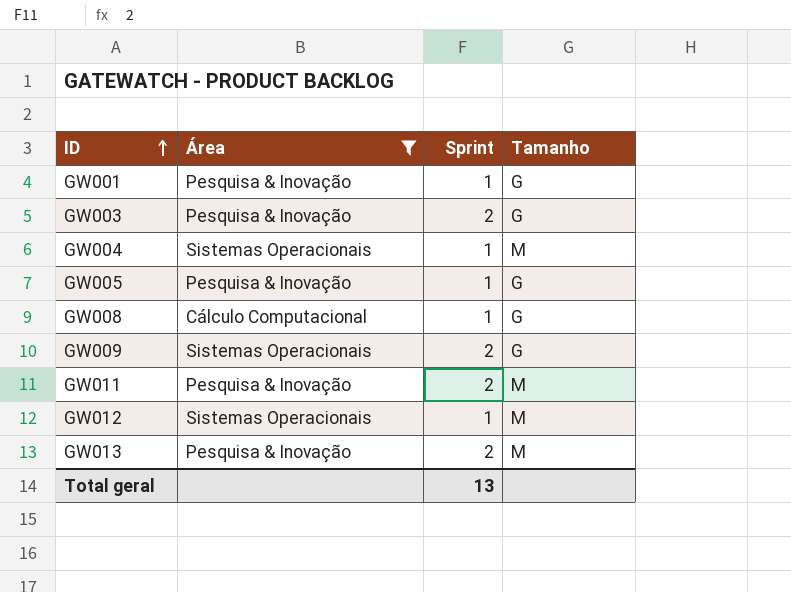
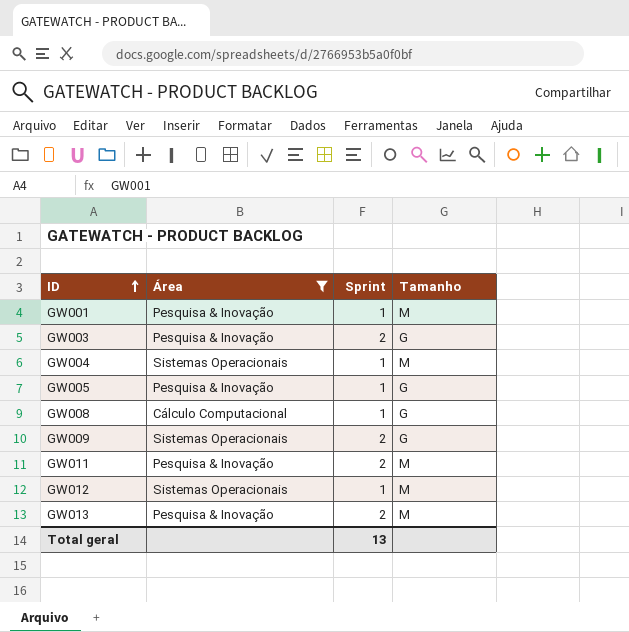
GW001 | Tamanho: G -> M

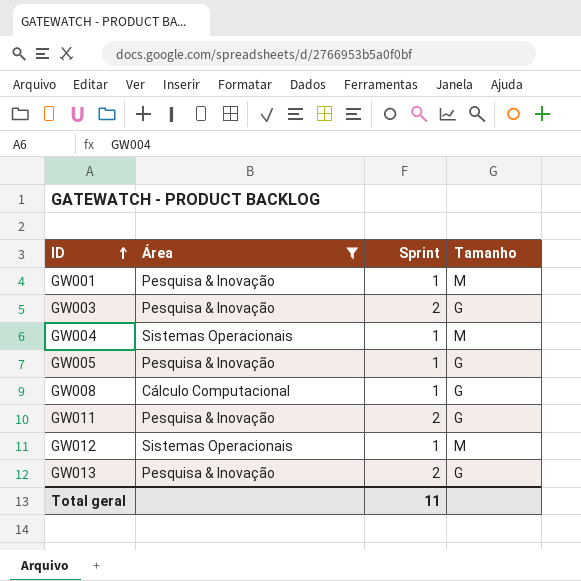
row GW009: Sistemas Operacionais | 2 | G -> none
GW011 | Tamanho: M -> G
GW013 | Tamanho: M -> G
Total geral | Sprint: 13 -> 11

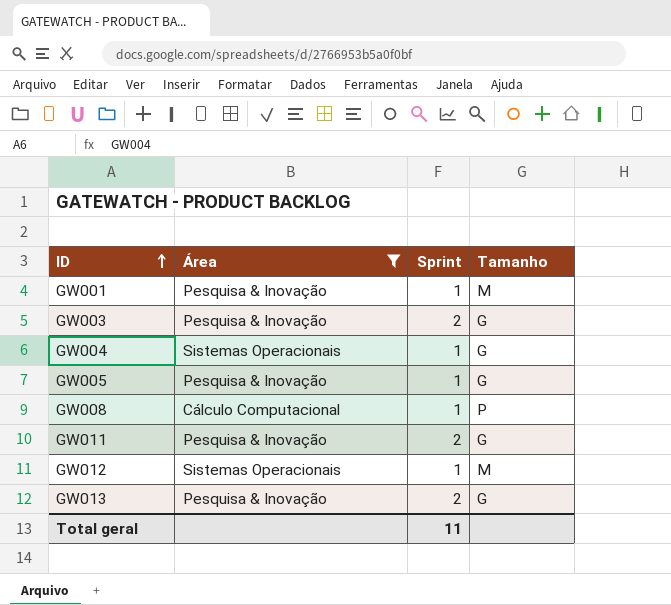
GW004 | Tamanho: M -> G
GW008 | Tamanho: G -> P

